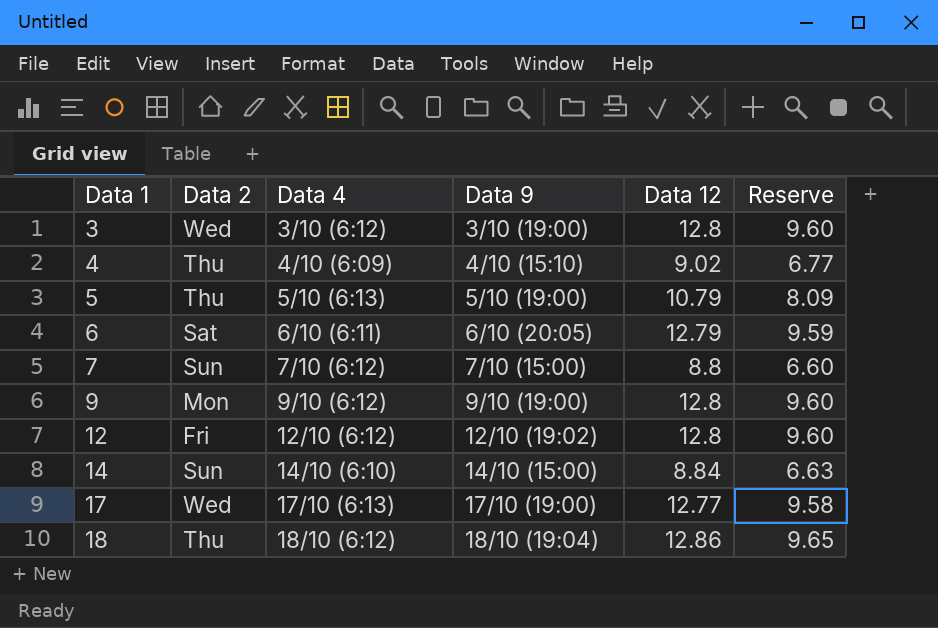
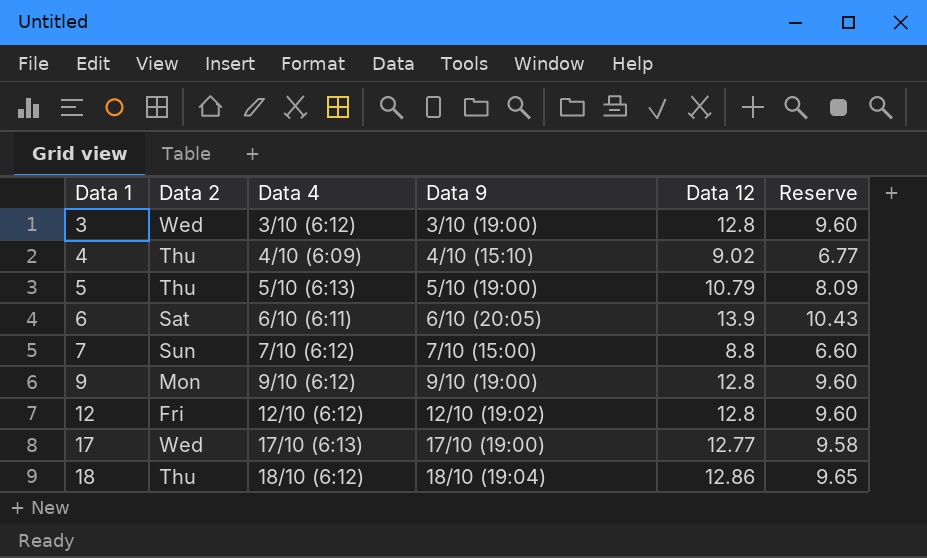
row 14: Sun | 14/10 (6:10) | 14/10 (15:00) | 8.84 | 6.63 -> none
6 | Data 12: 12.79 -> 13.9
6 | Reserve: 9.59 -> 10.43

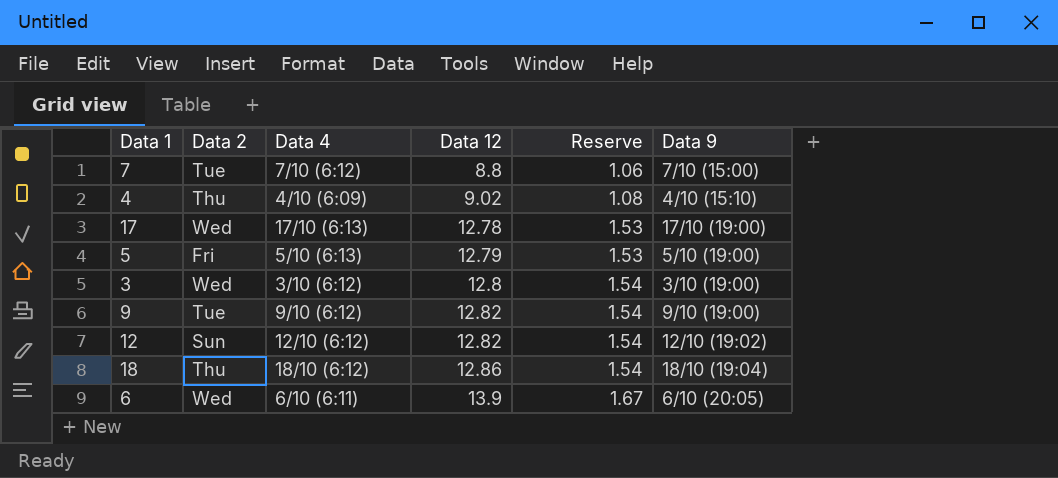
row order: Data 1 ascending -> Data 12 ascending
column Reserve | formula: [Data 12] * 0.75 -> [Data 12] * 0.12
column Data 9 | position: 4 -> 6
7 | Data 2: Sun -> Tue
17 | Data 12: 12.77 -> 12.78
5 | Data 2: Thu -> Fri
5 | Data 12: 10.79 -> 12.79
9 | Data 2: Mon -> Tue
9 | Data 12: 12.8 -> 12.82
12 | Data 2: Fri -> Sun
12 | Data 12: 12.8 -> 12.82
6 | Data 2: Sat -> Wed

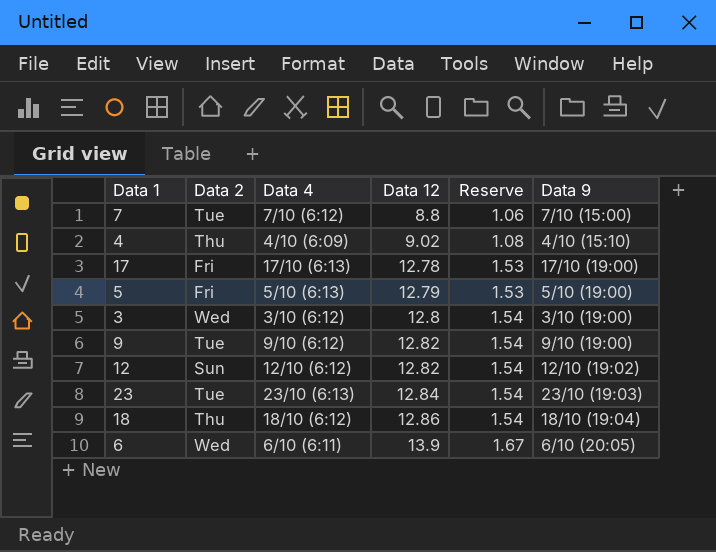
17 | Data 2: Wed -> Fri
row 23: none -> Tue | 23/10 (6:13) | 12.84 | 1.54 | 23/10 (19:03)

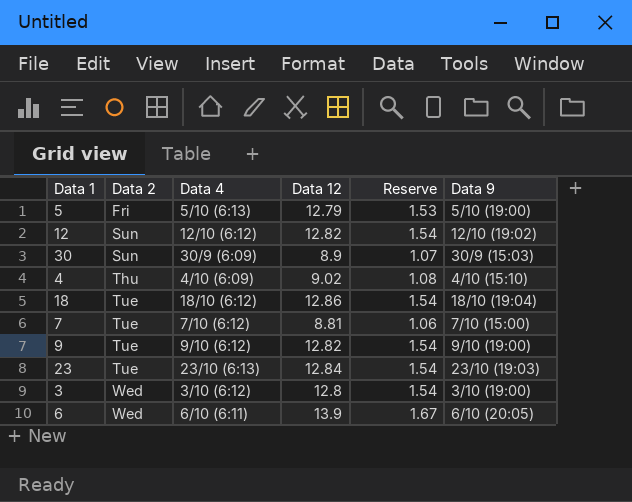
row order: Data 12 ascending -> Data 2 ascending
row 17: Fri | 17/10 (6:13) | 12.78 | 1.53 | 17/10 (19:00) -> none
row 30: none -> Sun | 30/9 (6:09) | 8.9 | 1.07 | 30/9 (15:03)
18 | Data 2: Thu -> Tue
7 | Data 12: 8.8 -> 8.81

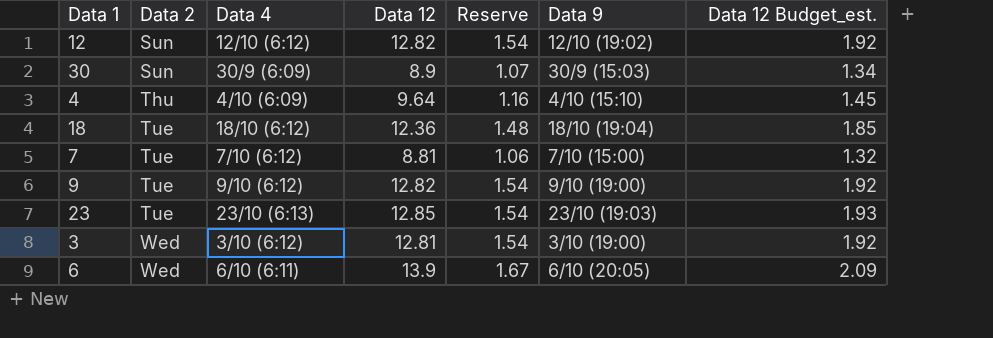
column Data 12 Budget_est. | formula: none -> [Data 12] * 0.15
row 5: Fri | 5/10 (6:13) | 12.79 | 1.53 | 5/10 (19:00) -> none
4 | Data 12: 9.02 -> 9.64
4 | Reserve: 1.08 -> 1.16
18 | Data 12: 12.86 -> 12.36
18 | Reserve: 1.54 -> 1.48
23 | Data 12: 12.84 -> 12.85
3 | Data 12: 12.8 -> 12.81

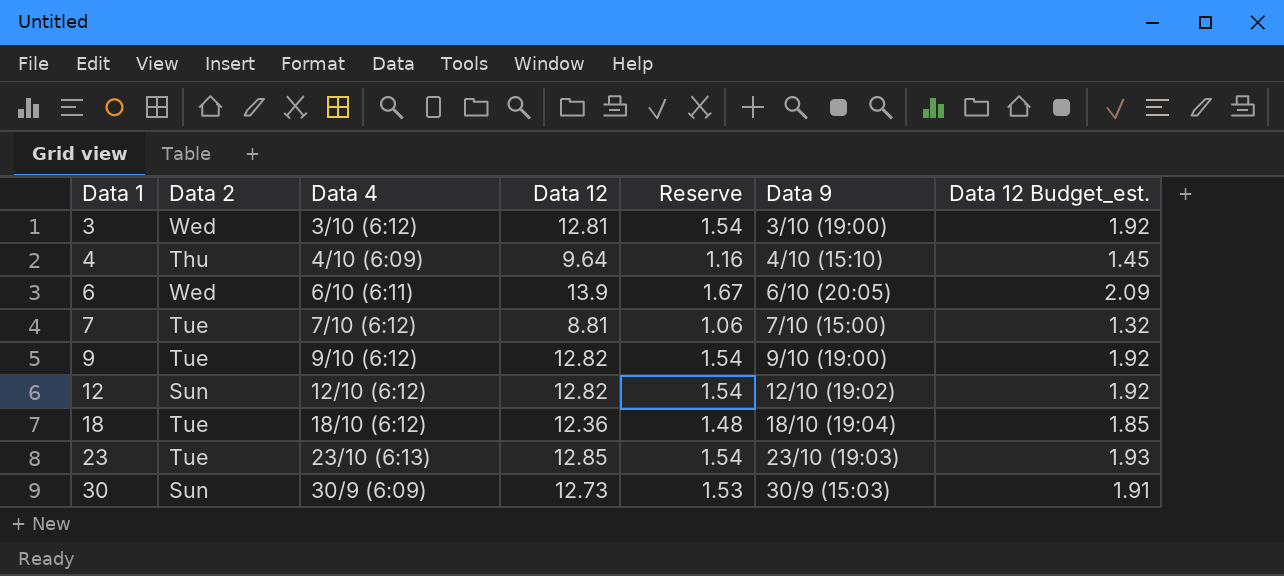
row order: Data 2 ascending -> Data 1 ascending
30 | Data 12: 8.9 -> 12.73
30 | Reserve: 1.07 -> 1.53
30 | Data 12 Budget_est.: 1.34 -> 1.91

